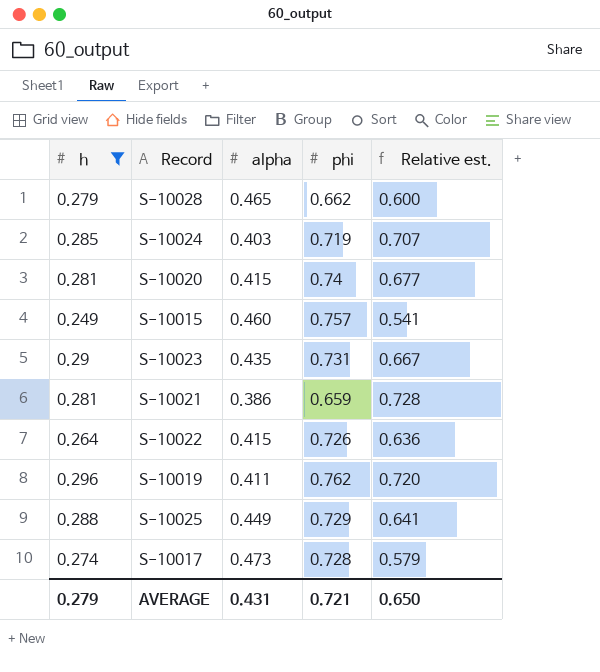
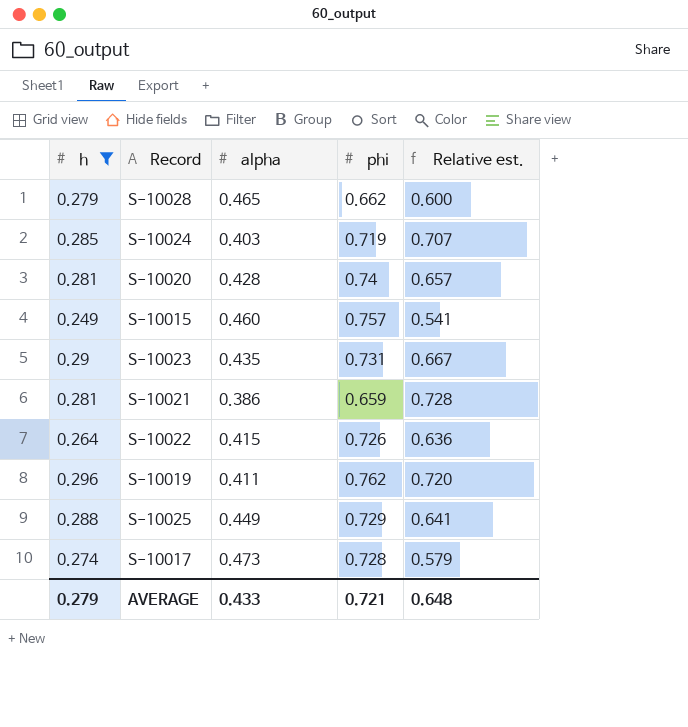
S-10020 | alpha: 0.415 -> 0.428
S-10020 | Relative est.: 0.677 -> 0.657
AVERAGE | alpha: 0.431 -> 0.433
AVERAGE | Relative est.: 0.650 -> 0.648

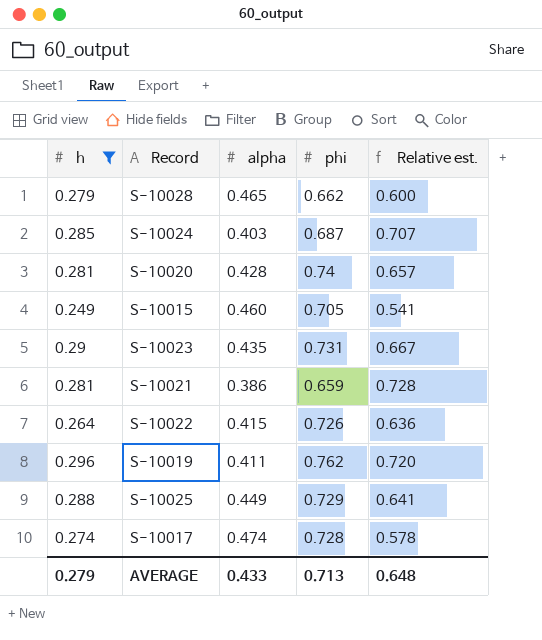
S-10024 | phi: 0.719 -> 0.687
S-10015 | phi: 0.757 -> 0.705
S-10017 | alpha: 0.473 -> 0.474
S-10017 | Relative est.: 0.579 -> 0.578
AVERAGE | phi: 0.721 -> 0.713

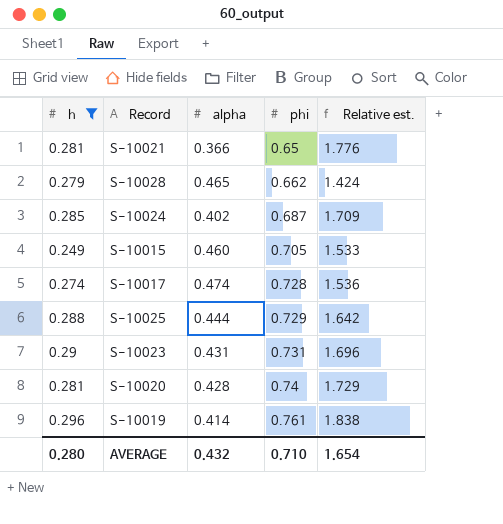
row order: none -> phi ascending
column Relative est. | formula: [h] / [alpha] -> [phi] / [alpha]
row S-10022: 0.264 | 0.415 | 0.726 | 0.636 -> none
S-10021 | alpha: 0.386 -> 0.366
S-10021 | phi: 0.659 -> 0.65
S-10024 | alpha: 0.403 -> 0.402
S-10025 | alpha: 0.449 -> 0.444
S-10023 | alpha: 0.435 -> 0.431
S-10019 | alpha: 0.411 -> 0.414
S-10019 | phi: 0.762 -> 0.761
AVERAGE | h: 0.279 -> 0.280
AVERAGE | alpha: 0.433 -> 0.432
AVERAGE | phi: 0.713 -> 0.710
AVERAGE | Relative est.: 0.648 -> 1.654

